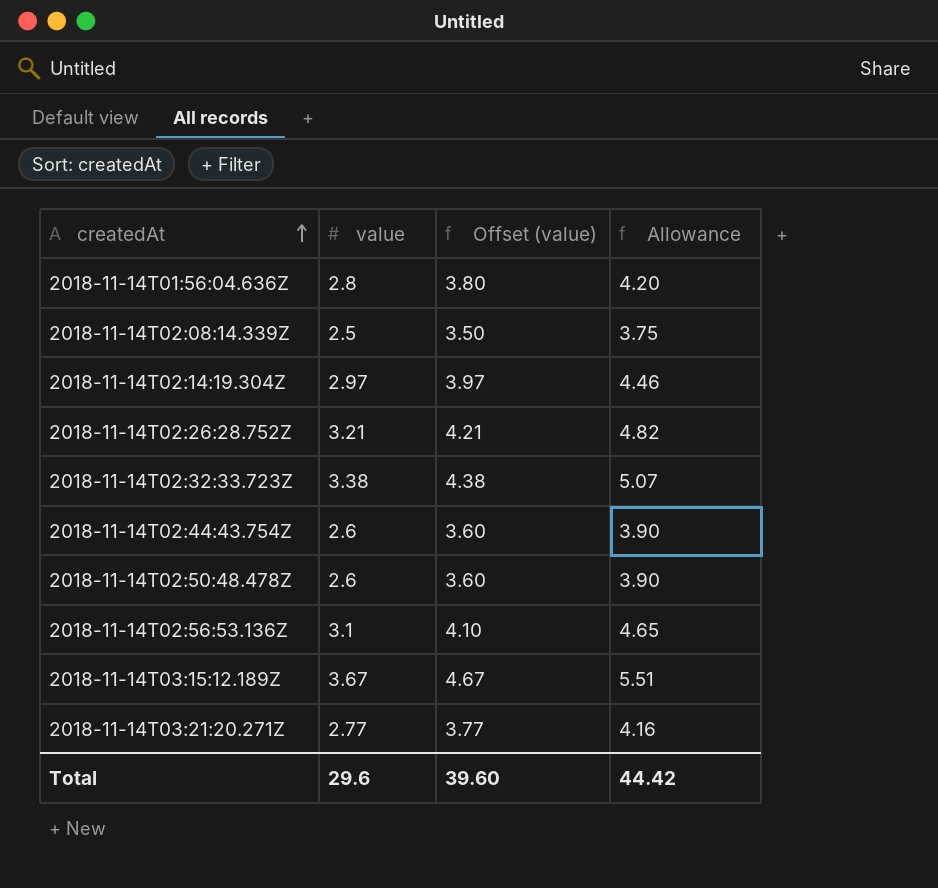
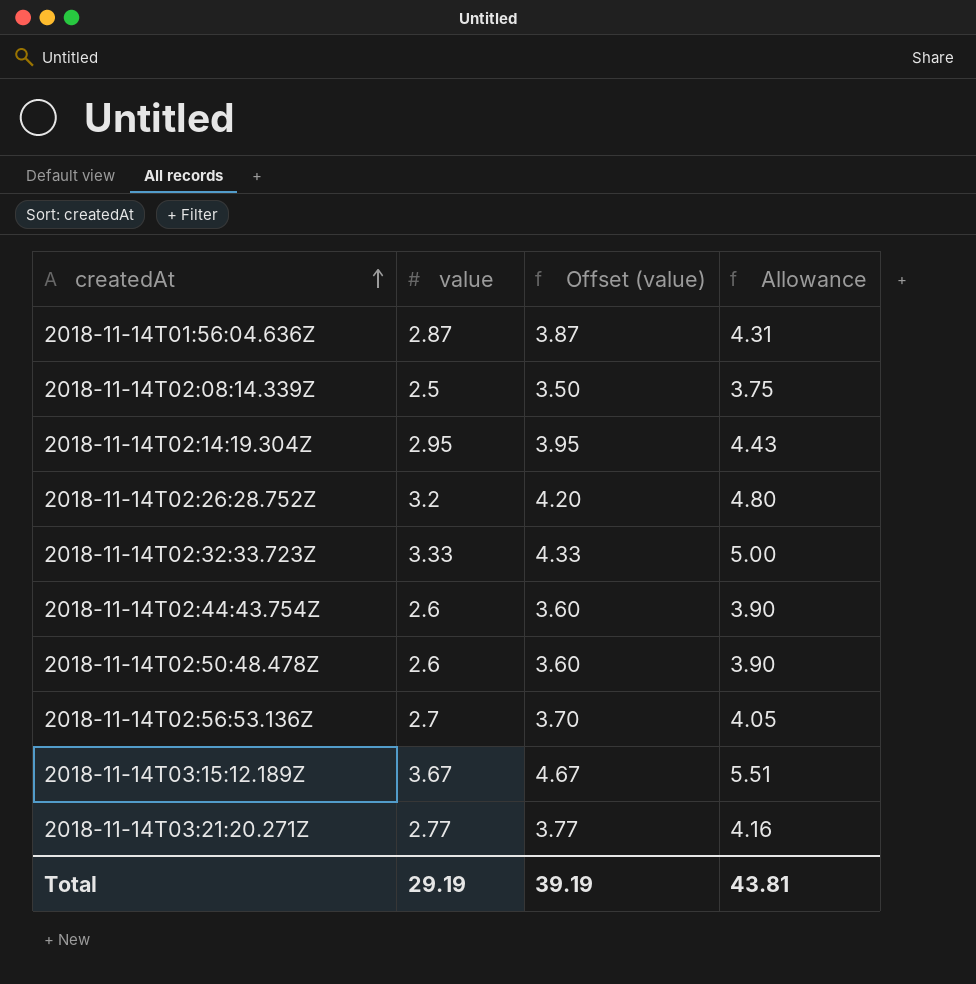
2018-11-14T01:56:04.636Z | value: 2.8 -> 2.87
2018-11-14T01:56:04.636Z | Offset (value): 3.80 -> 3.87
2018-11-14T01:56:04.636Z | Allowance: 4.20 -> 4.31
2018-11-14T02:14:19.304Z | value: 2.97 -> 2.95
2018-11-14T02:14:19.304Z | Offset (value): 3.97 -> 3.95
2018-11-14T02:14:19.304Z | Allowance: 4.46 -> 4.43
2018-11-14T02:26:28.752Z | value: 3.21 -> 3.2
2018-11-14T02:26:28.752Z | Offset (value): 4.21 -> 4.20
2018-11-14T02:26:28.752Z | Allowance: 4.82 -> 4.80
2018-11-14T02:32:33.723Z | value: 3.38 -> 3.33
2018-11-14T02:32:33.723Z | Offset (value): 4.38 -> 4.33
2018-11-14T02:32:33.723Z | Allowance: 5.07 -> 5.00
2018-11-14T02:56:53.136Z | value: 3.1 -> 2.7
2018-11-14T02:56:53.136Z | Offset (value): 4.10 -> 3.70
2018-11-14T02:56:53.136Z | Allowance: 4.65 -> 4.05
Total | value: 29.6 -> 29.19
Total | Offset (value): 39.60 -> 39.19
Total | Allowance: 44.42 -> 43.81

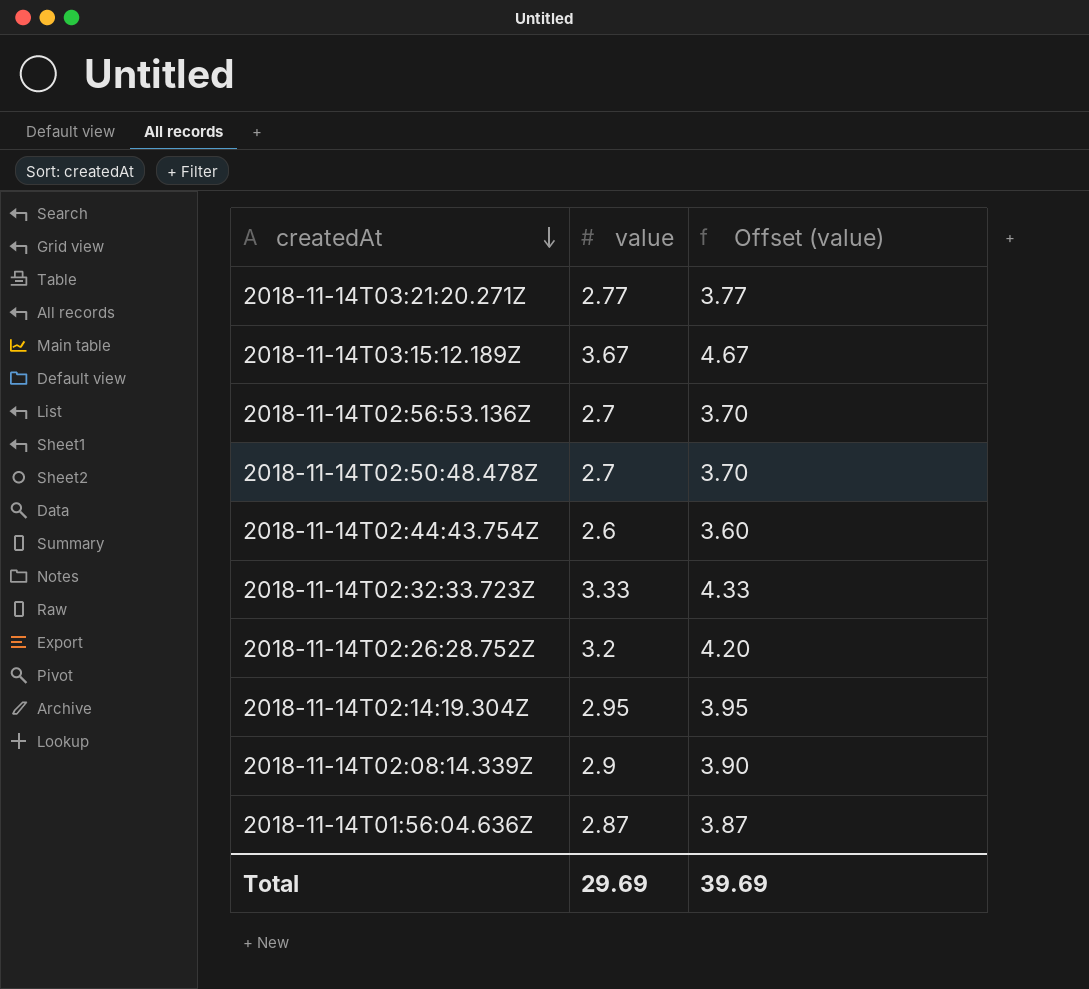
row order: createdAt ascending -> createdAt descending
column Allowance | formula: [value] * 1.5 -> none
2018-11-14T02:50:48.478Z | value: 2.6 -> 2.7
2018-11-14T02:50:48.478Z | Offset (value): 3.60 -> 3.70
2018-11-14T02:08:14.339Z | value: 2.5 -> 2.9
2018-11-14T02:08:14.339Z | Offset (value): 3.50 -> 3.90
Total | value: 29.19 -> 29.69
Total | Offset (value): 39.19 -> 39.69

